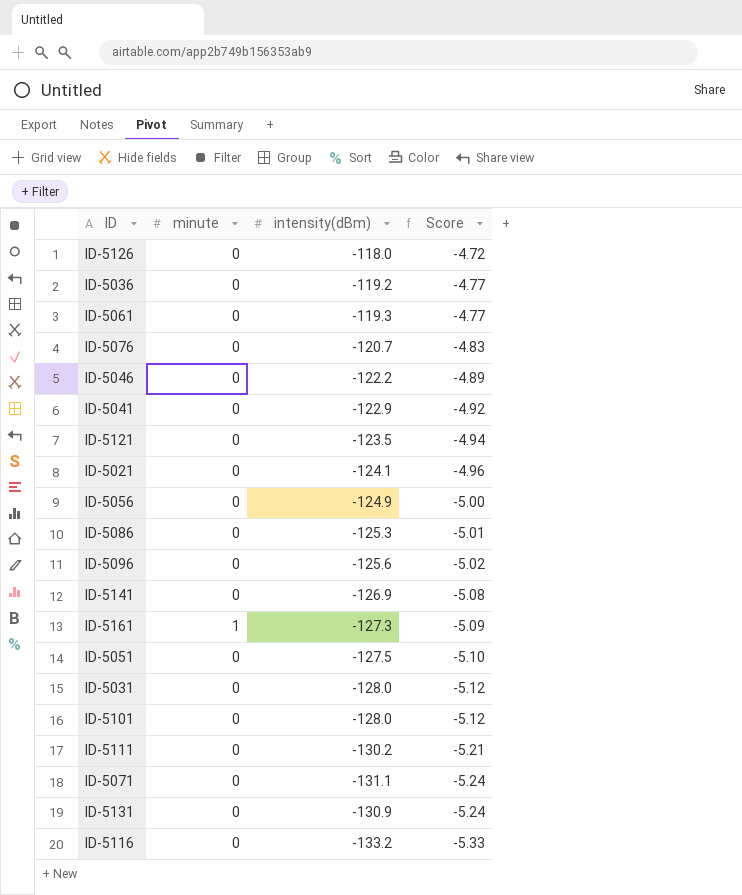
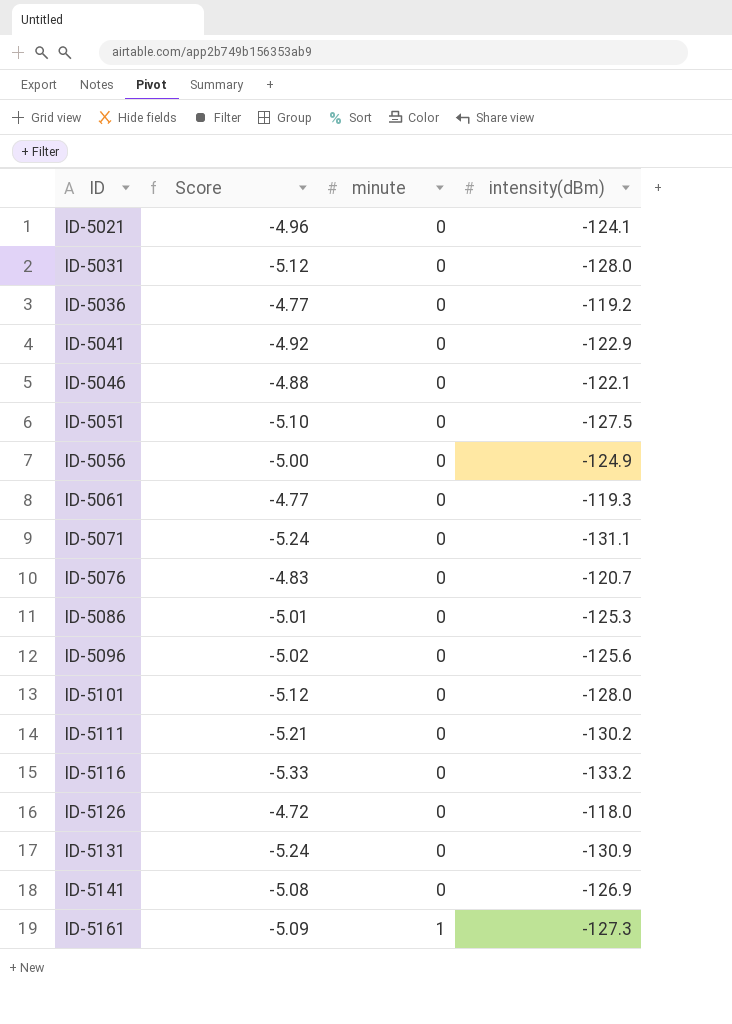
row order: Score descending -> ID ascending
column Score | position: 4 -> 2
row ID-5121: 0 | -123.5 | -4.94 -> none
ID-5046 | Score: -4.89 -> -4.88
ID-5046 | intensity(dBm): -122.2 -> -122.1

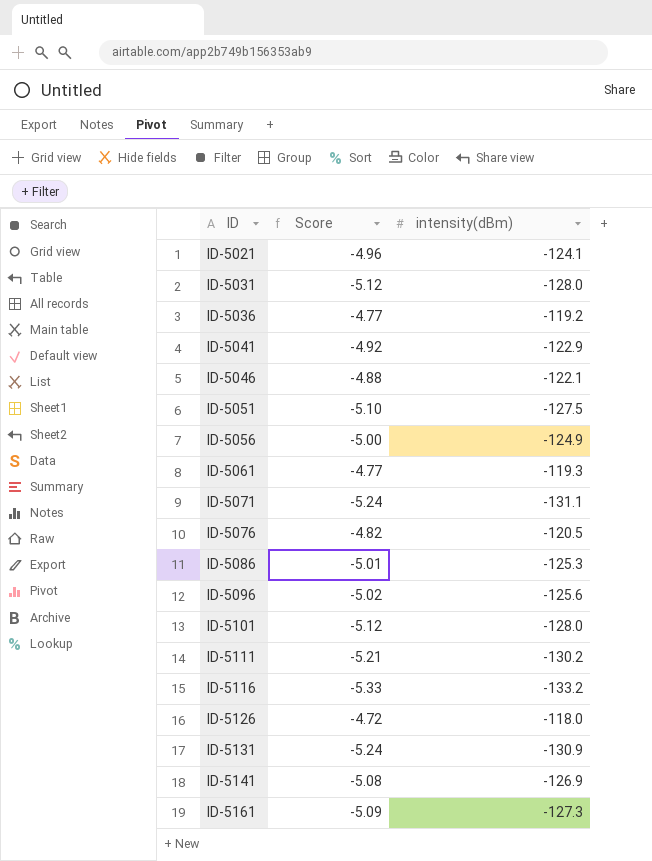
column minute | position: 3 -> none
ID-5076 | Score: -4.83 -> -4.82
ID-5076 | intensity(dBm): -120.7 -> -120.5

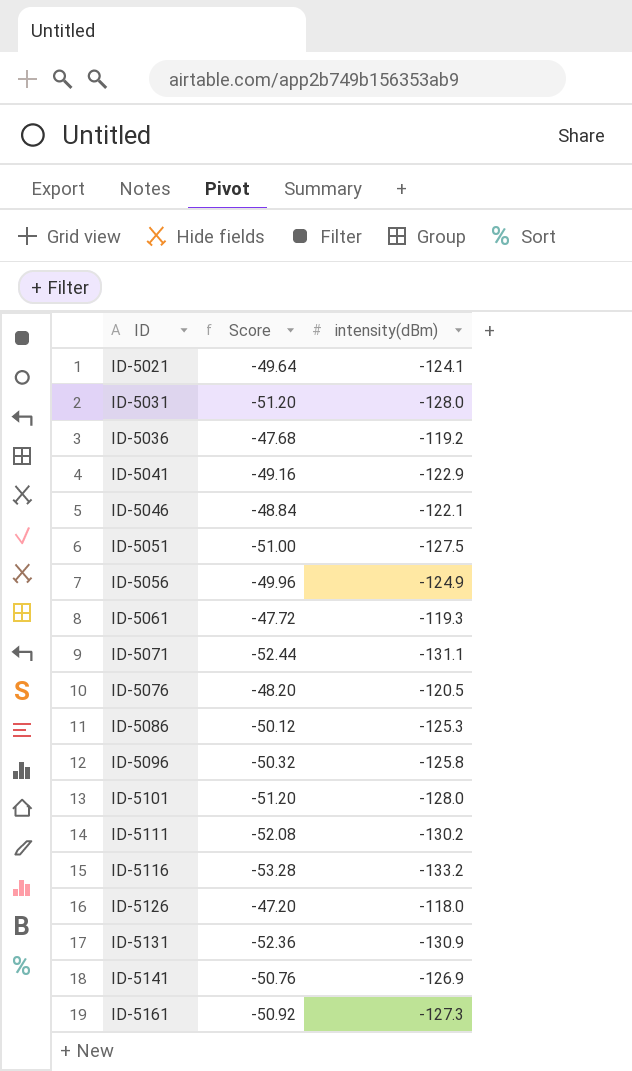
column Score | formula: [intensity(dBm)] * 0.04 -> [intensity(dBm)] * 0.4
ID-5096 | intensity(dBm): -125.6 -> -125.8

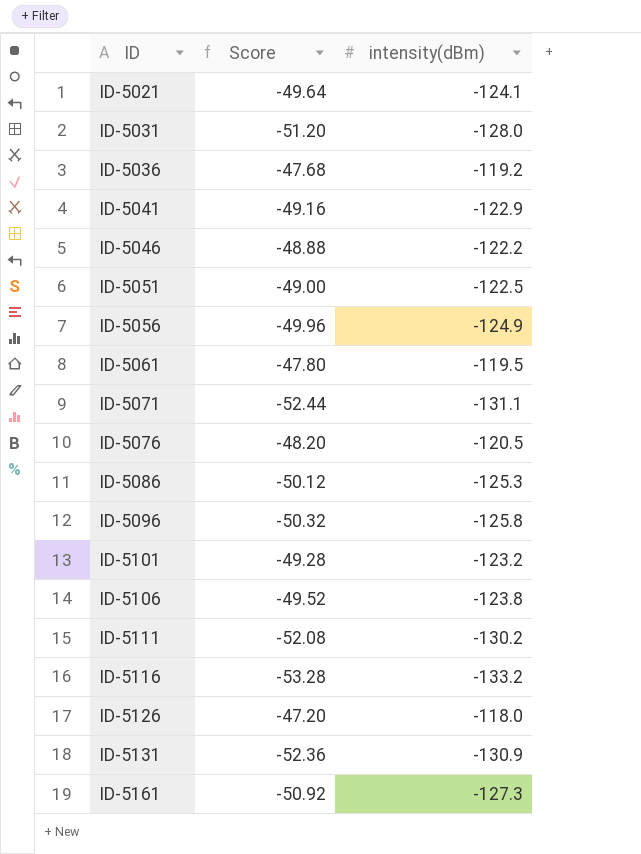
row ID-5141: -50.76 | -126.9 -> none
ID-5046 | Score: -48.84 -> -48.88
ID-5046 | intensity(dBm): -122.1 -> -122.2
ID-5051 | Score: -51.00 -> -49.00
ID-5051 | intensity(dBm): -127.5 -> -122.5
ID-5061 | Score: -47.72 -> -47.80
ID-5061 | intensity(dBm): -119.3 -> -119.5
ID-5101 | Score: -51.20 -> -49.28
ID-5101 | intensity(dBm): -128.0 -> -123.2
row ID-5106: none -> -49.52 | -123.8

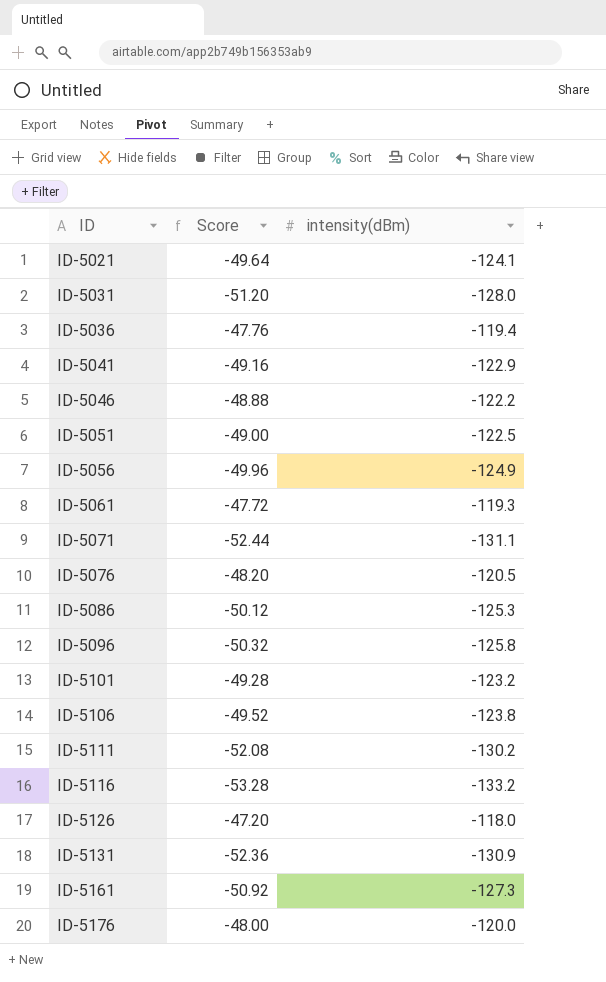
ID-5036 | Score: -47.68 -> -47.76
ID-5036 | intensity(dBm): -119.2 -> -119.4
ID-5061 | Score: -47.80 -> -47.72
ID-5061 | intensity(dBm): -119.5 -> -119.3
row ID-5176: none -> -48.00 | -120.0

